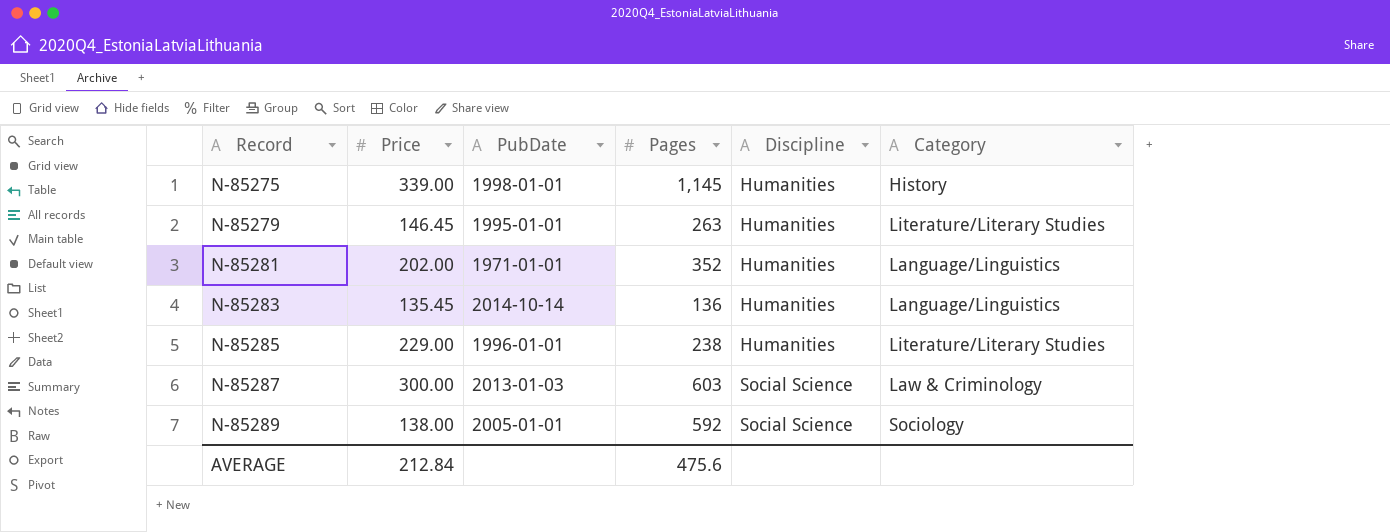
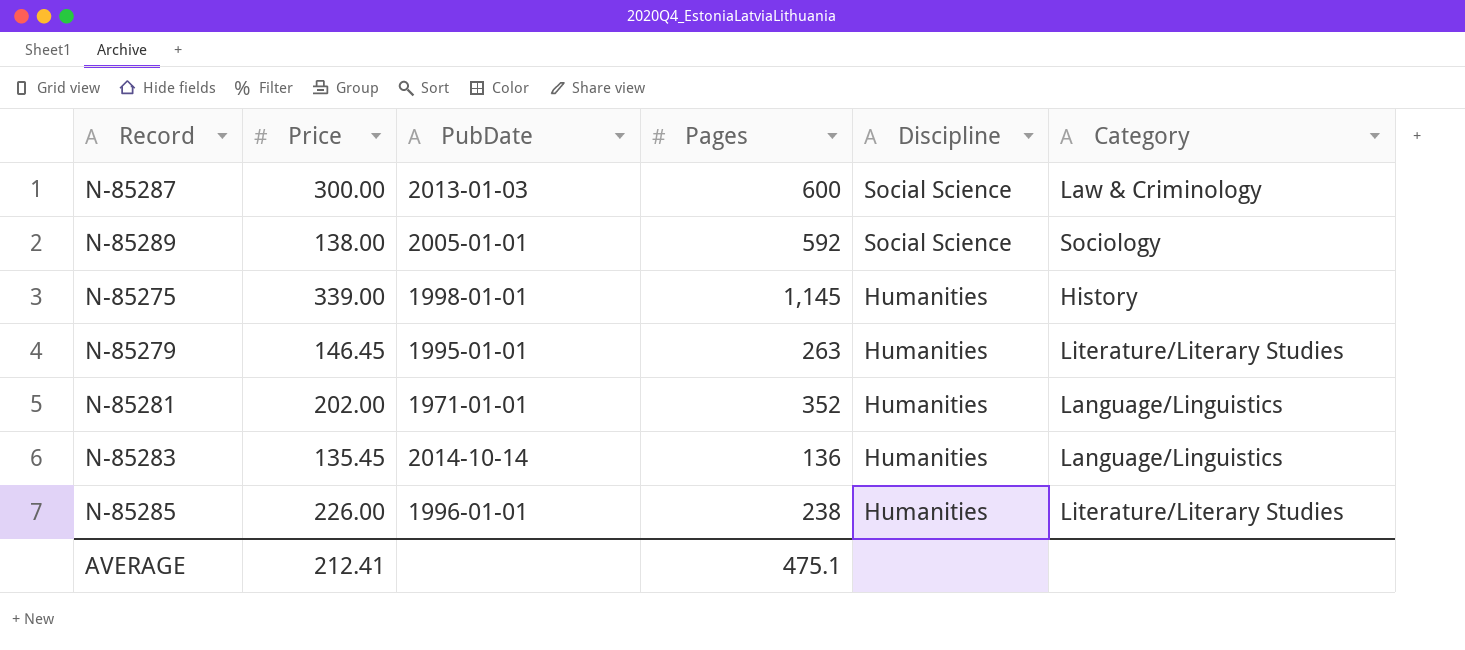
row order: Record ascending -> Discipline descending
N-85287 | Pages: 603 -> 600
N-85285 | Price: 229.00 -> 226.00
AVERAGE | Price: 212.84 -> 212.41
AVERAGE | Pages: 475.6 -> 475.1

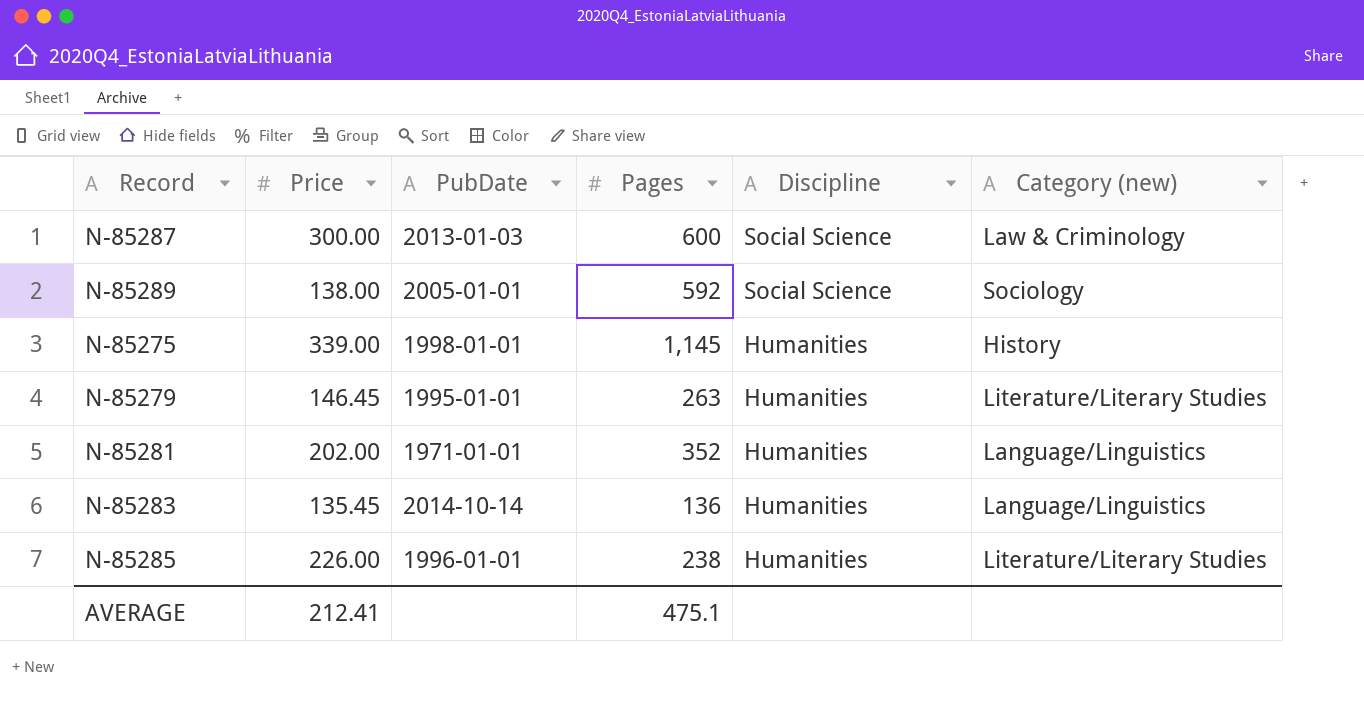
column name: Category -> Category (new)

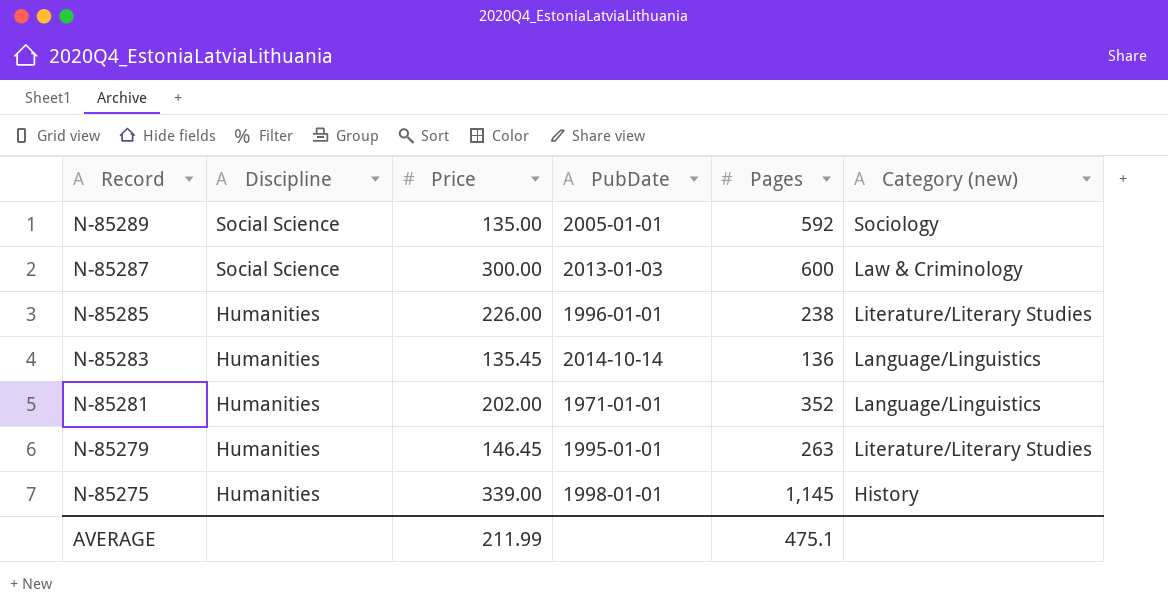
row order: Discipline descending -> Record descending
column Discipline | position: 5 -> 2
N-85289 | Price: 138.00 -> 135.00
AVERAGE | Price: 212.41 -> 211.99

